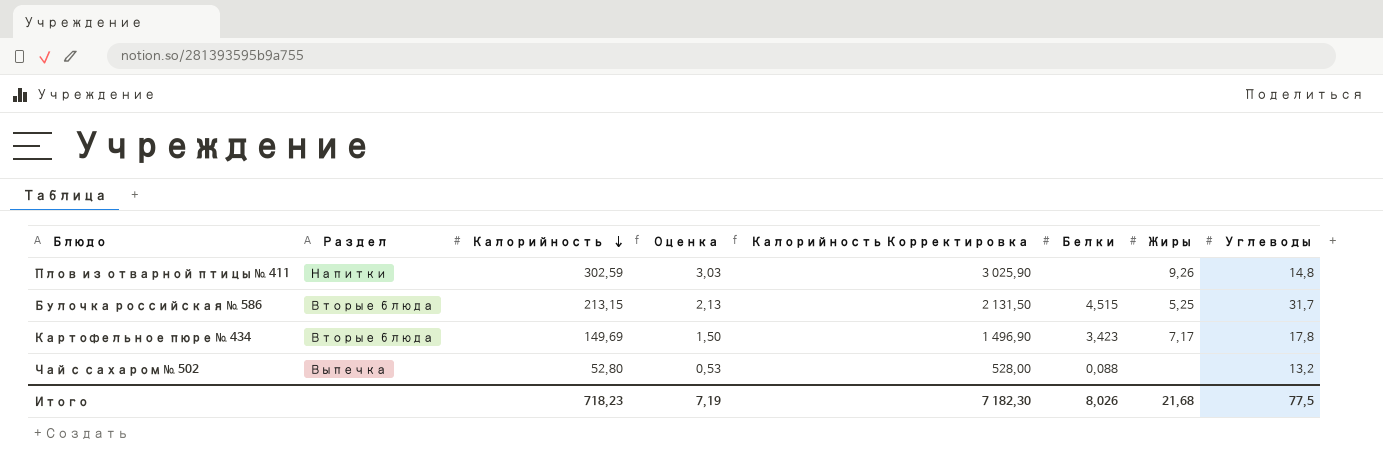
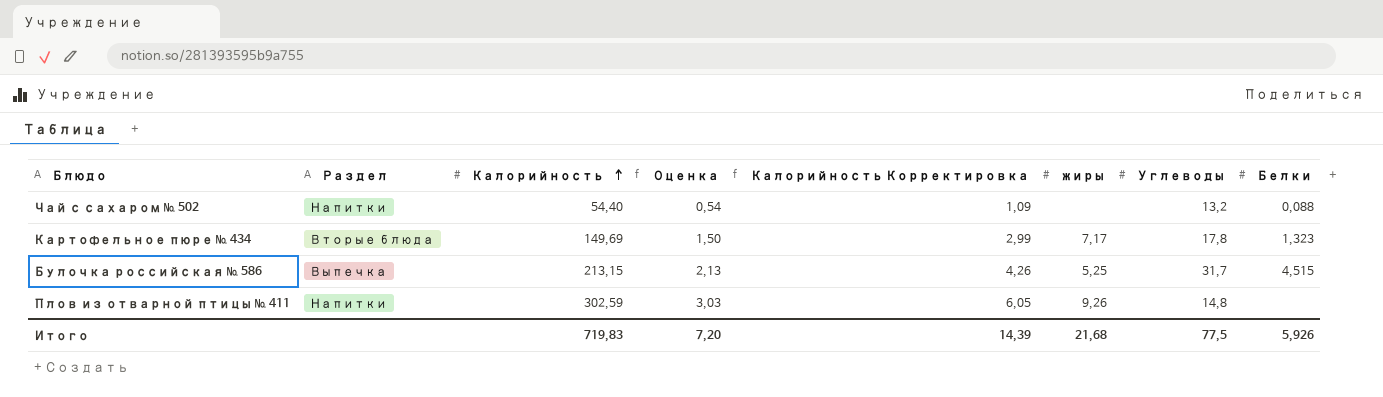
row order: Калорийность descending -> Калорийность ascending
column Калорийность Корректировка | formula: [Калорийность] * 10 -> [Калорийность] * 0,02
column name: Жиры -> жиры
column Белки | position: 6 -> 8
Чай с сахаром № 502 | Раздел: Выпечка -> Напитки
Чай с сахаром № 502 | Калорийность: 52,80 -> 54,40
Чай с сахаром № 502 | Оценка: 0,53 -> 0,54
Картофельное пюре № 434 | Белки: 3,423 -> 1,323
Булочка российская № 586 | Раздел: Вторые блюда -> Выпечка
Итого | Калорийность: 718,23 -> 719,83
Итого | Оценка: 7,19 -> 7,20
Итого | Калорийность Корректировка: 7 182,30 -> 14,39
Итого | Белки: 8,026 -> 5,926

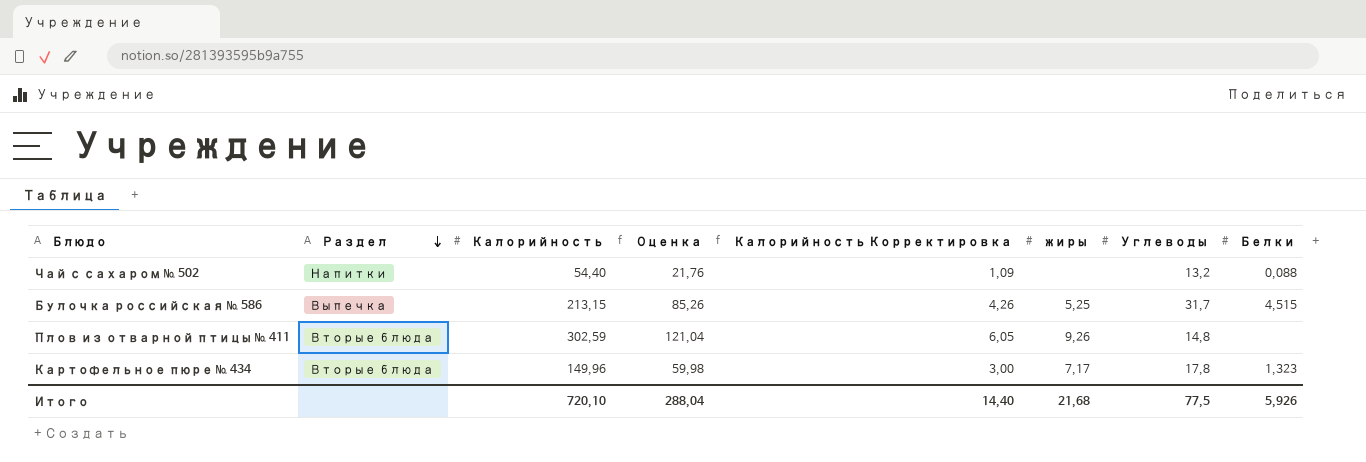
row order: Калорийность ascending -> Раздел descending
column Оценка | formula: [Калорийность] * 0,01 -> [Калорийность] * 0,4
Плов из отварной птицы № 411 | Раздел: Напитки -> Вторые блюда
Картофельное пюре № 434 | Калорийность: 149,69 -> 149,96
Картофельное пюре № 434 | Калорийность Корректировка: 2,99 -> 3,00
Итого | Калорийность: 719,83 -> 720,10
Итого | Оценка: 7,20 -> 288,04
Итого | Калорийность Корректировка: 14,39 -> 14,40

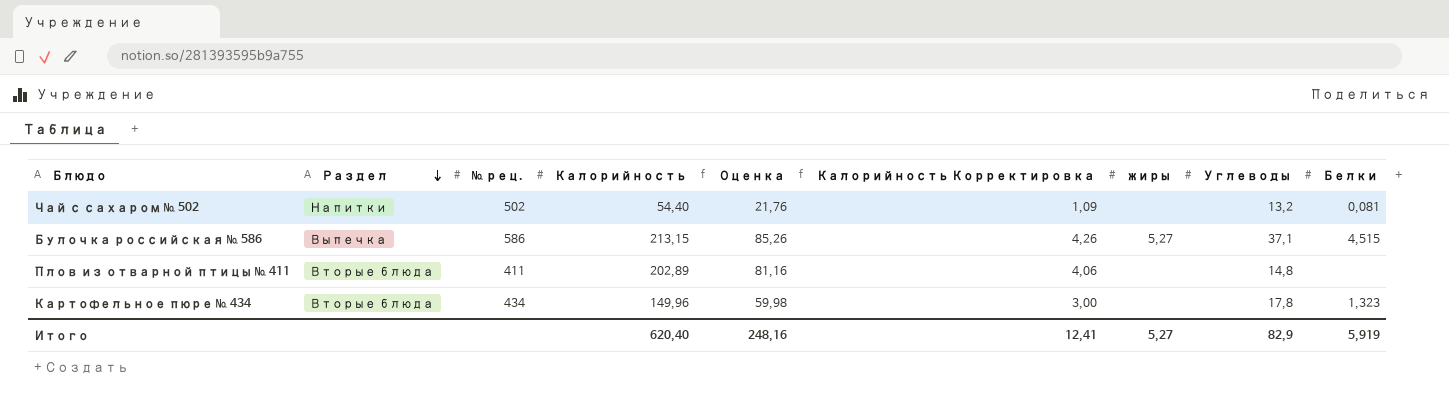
column № рец. | position: none -> 3
Чай с сахаром № 502 | Белки: 0,088 -> 0,081
Булочка российская № 586 | жиры: 5,25 -> 5,27
Булочка российская № 586 | Углеводы: 31,7 -> 37,1
Плов из отварной птицы № 411 | Калорийность: 302,59 -> 202,89
Плов из отварной птицы № 411 | Оценка: 121,04 -> 81,16
Плов из отварной птицы № 411 | Калорийность Корректировка: 6,05 -> 4,06
Плов из отварной птицы № 411 | жиры: 9,26 -> none
Картофельное пюре № 434 | жиры: 7,17 -> none
Итого | Калорийность: 720,10 -> 620,40
Итого | Оценка: 288,04 -> 248,16
Итого | Калорийность Корректировка: 14,40 -> 12,41
Итого | жиры: 21,68 -> 5,27
Итого | Углеводы: 77,5 -> 82,9
Итого | Белки: 5,926 -> 5,919

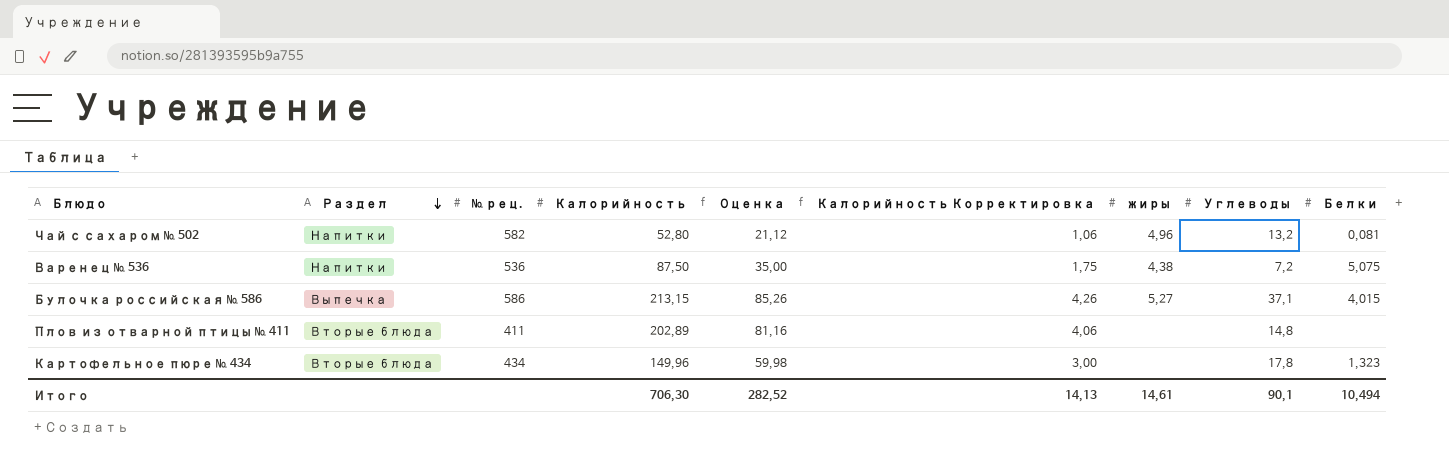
Чай с сахаром № 502 | № рец.: 502 -> 582
Чай с сахаром № 502 | Калорийность: 54,40 -> 52,80
Чай с сахаром № 502 | Оценка: 21,76 -> 21,12
Чай с сахаром № 502 | Калорийность Корректировка: 1,09 -> 1,06
Чай с сахаром № 502 | жиры: none -> 4,96
row Варенец № 536: none -> Напитки | 536 | 87,50 | 35,00 | 1,75 | 4,38 | 7,2 | 5,075
Булочка российская № 586 | Белки: 4,515 -> 4,015
Итого | Калорийность: 620,40 -> 706,30
Итого | Оценка: 248,16 -> 282,52
Итого | Калорийность Корректировка: 12,41 -> 14,13
Итого | жиры: 5,27 -> 14,61
Итого | Углеводы: 82,9 -> 90,1
Итого | Белки: 5,919 -> 10,494

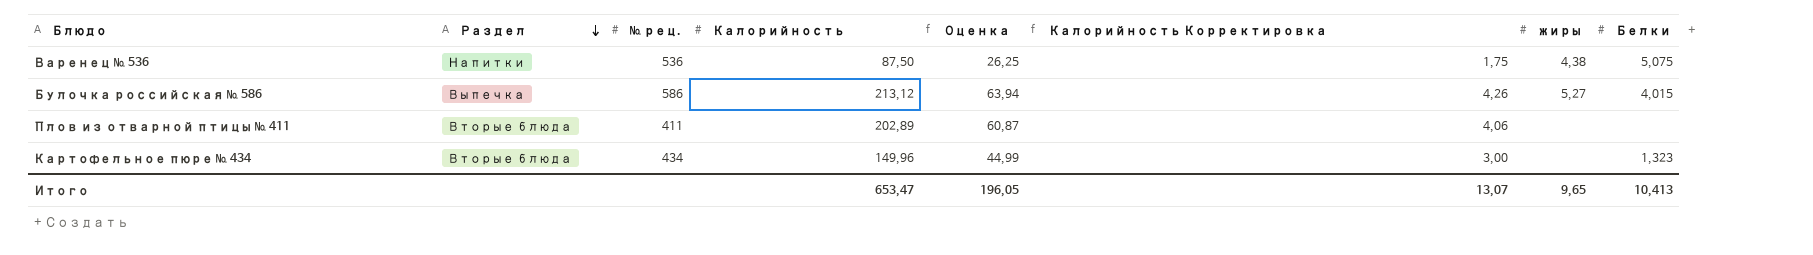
column Углеводы | position: 8 -> none
column Оценка | formula: [Калорийность] * 0,4 -> [Калорийность] * 0,3
row Чай с сахаром № 502: Напитки | 582 | 52,80 | 21,12 | 1,06 | 4,96 | 13,2 | 0,081 -> none
Булочка российская № 586 | Калорийность: 213,15 -> 213,12
Итого | Калорийность: 706,30 -> 653,47
Итого | Оценка: 282,52 -> 196,05
Итого | Калорийность Корректировка: 14,13 -> 13,07
Итого | жиры: 14,61 -> 9,65
Итого | Белки: 10,494 -> 10,413

